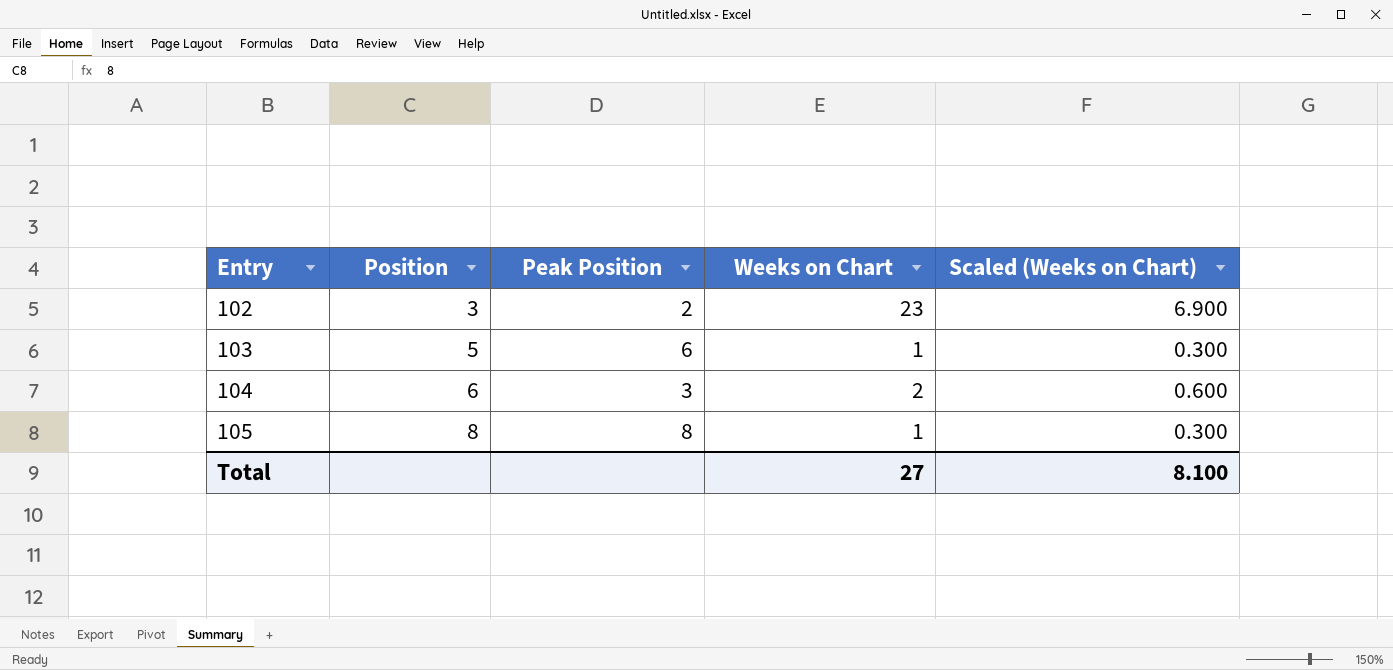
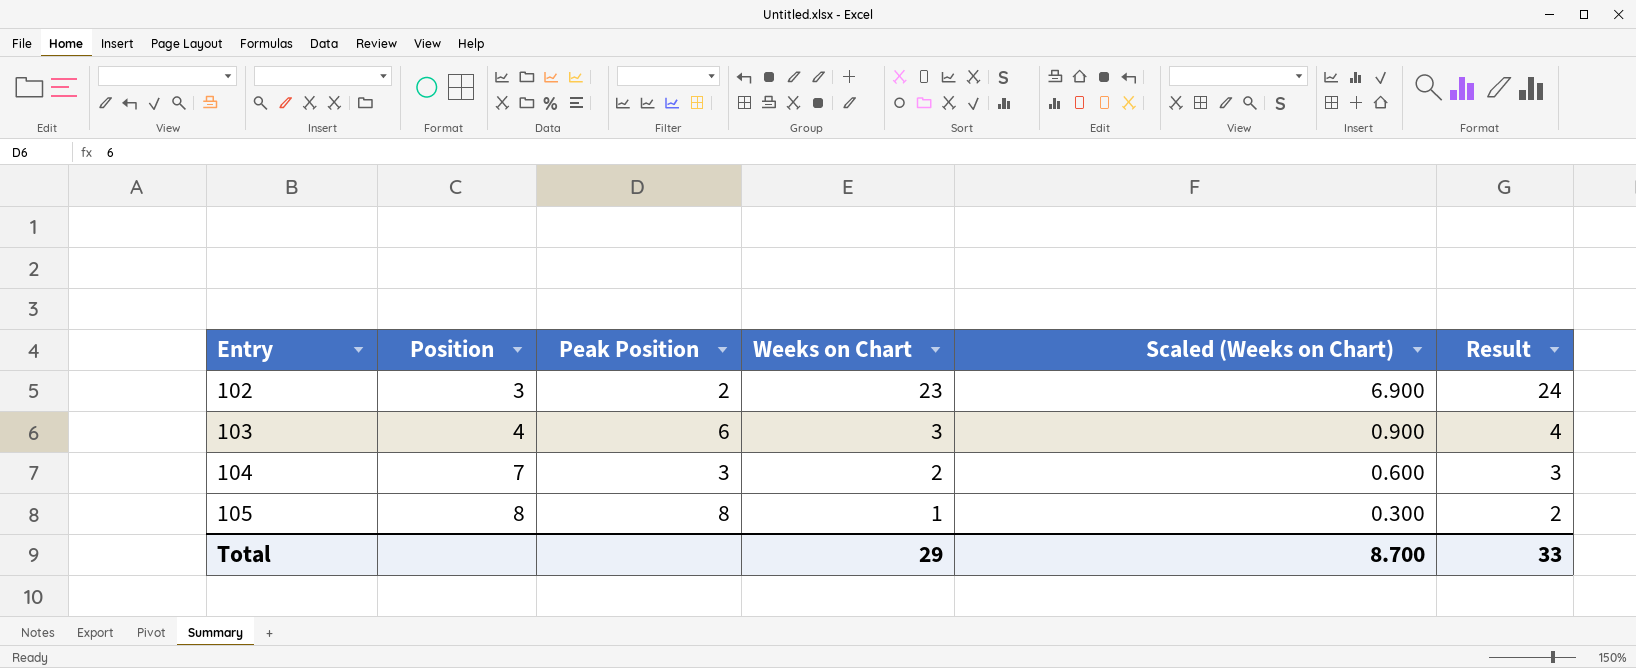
column Result | formula: none -> [Weeks on Chart] + 1
103 | Position: 5 -> 4
103 | Weeks on Chart: 1 -> 3
103 | Scaled (Weeks on Chart): 0.300 -> 0.900
104 | Position: 6 -> 7
Total | Weeks on Chart: 27 -> 29
Total | Scaled (Weeks on Chart): 8.100 -> 8.700

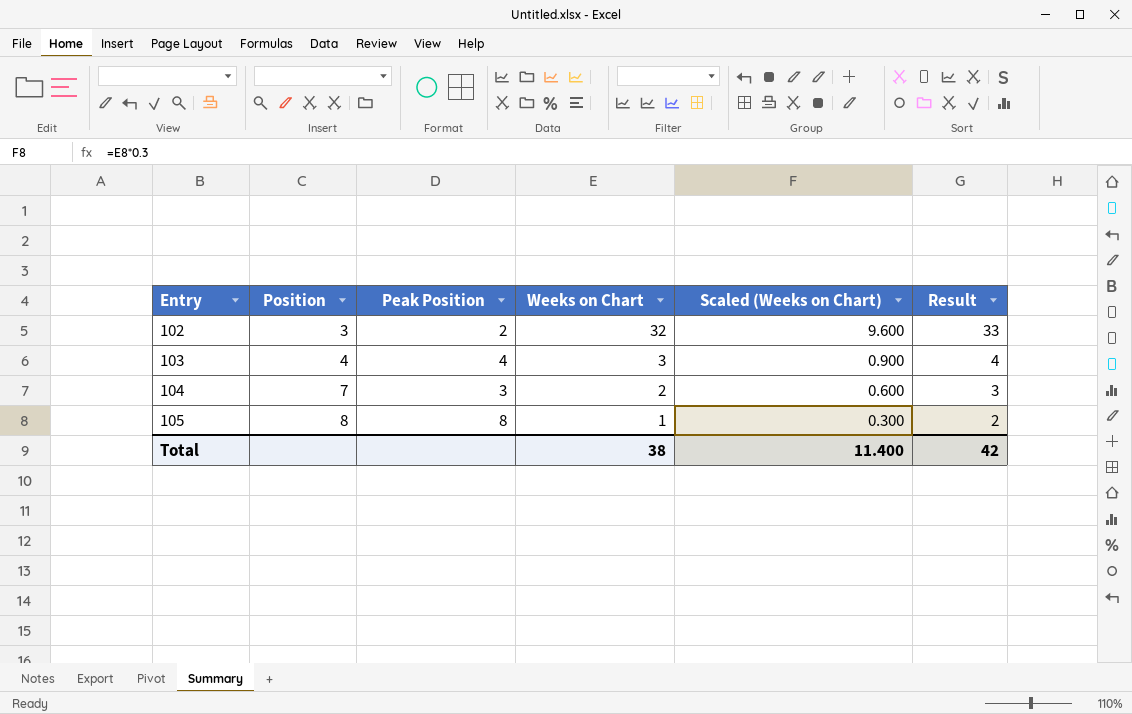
102 | Weeks on Chart: 23 -> 32
102 | Scaled (Weeks on Chart): 6.900 -> 9.600
102 | Result: 24 -> 33
103 | Peak Position: 6 -> 4
Total | Weeks on Chart: 29 -> 38
Total | Scaled (Weeks on Chart): 8.700 -> 11.400
Total | Result: 33 -> 42

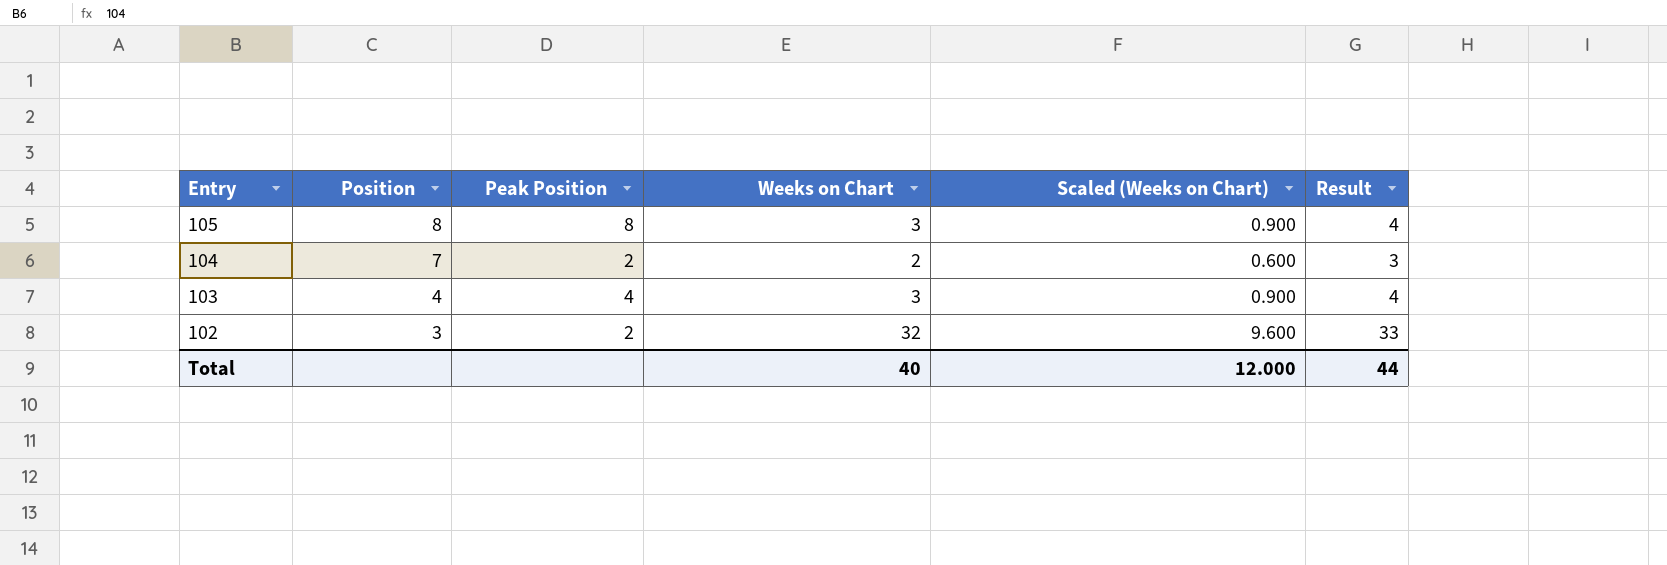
row order: Entry ascending -> Entry descending
105 | Weeks on Chart: 1 -> 3
105 | Scaled (Weeks on Chart): 0.300 -> 0.900
105 | Result: 2 -> 4
104 | Peak Position: 3 -> 2
Total | Weeks on Chart: 38 -> 40
Total | Scaled (Weeks on Chart): 11.400 -> 12.000
Total | Result: 42 -> 44

